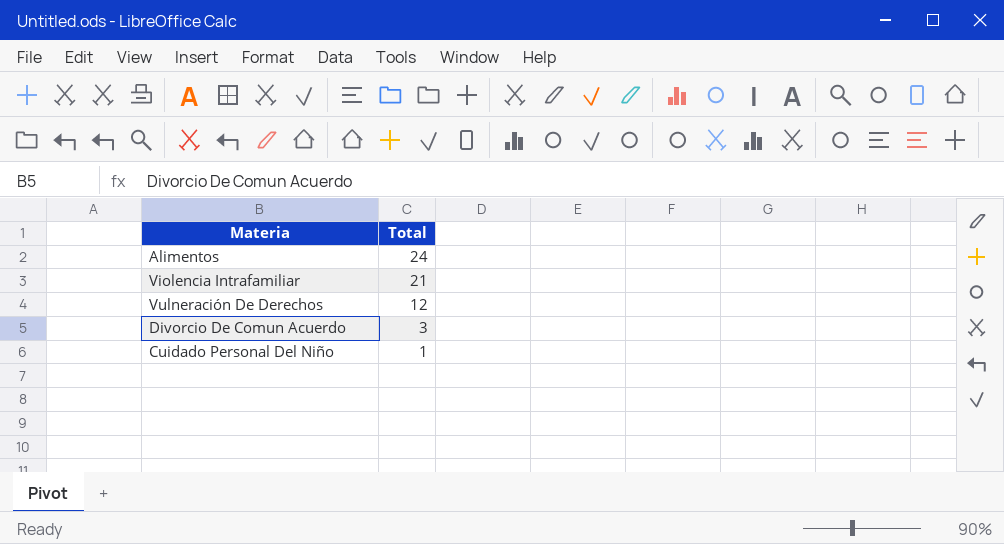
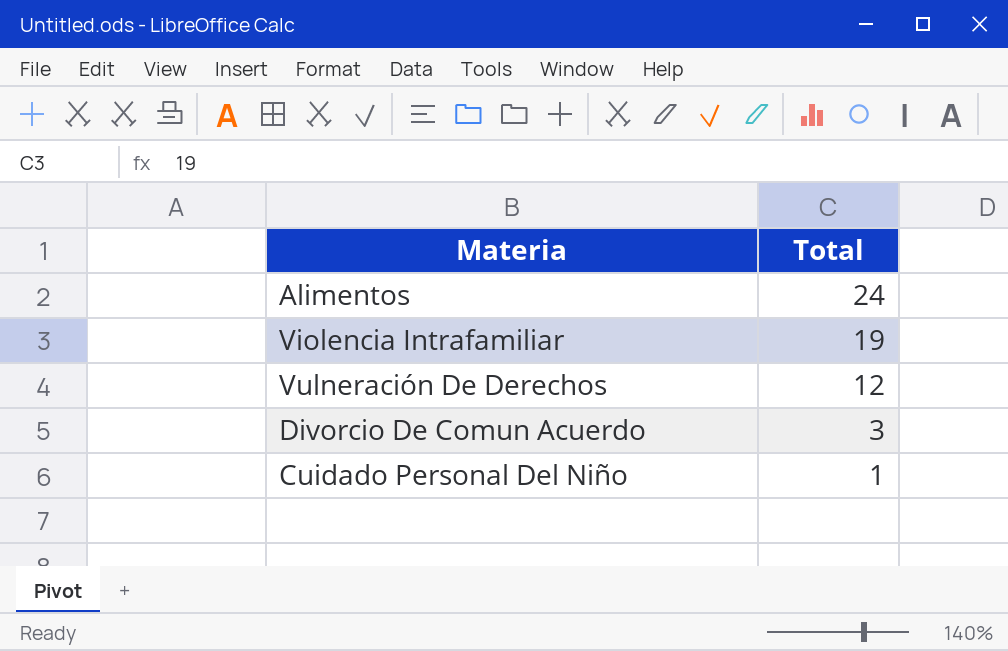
Violencia Intrafamiliar | Total: 21 -> 19

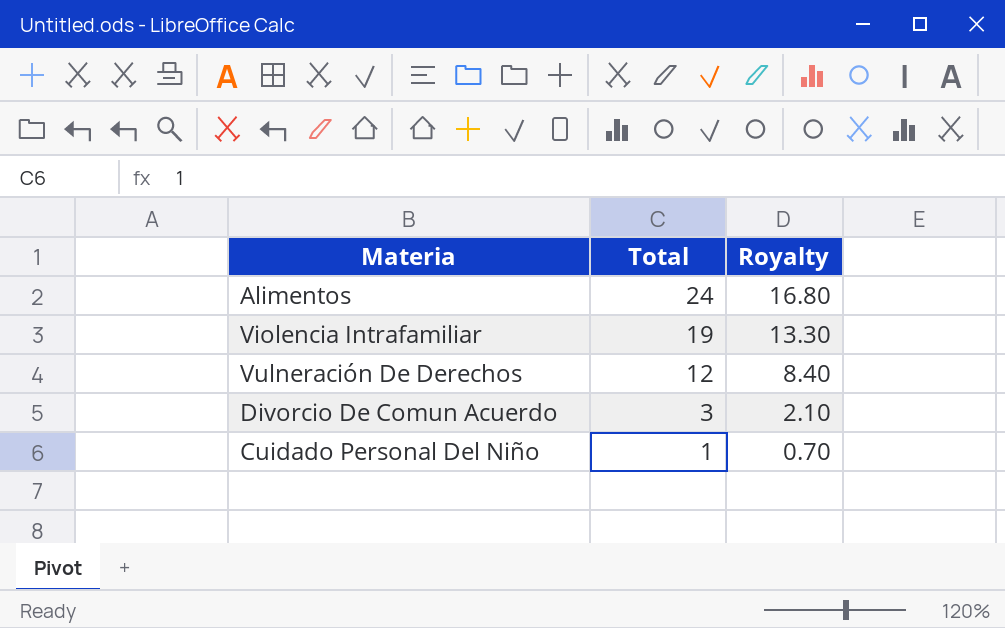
column Royalty | formula: none -> [Total] * 0.7

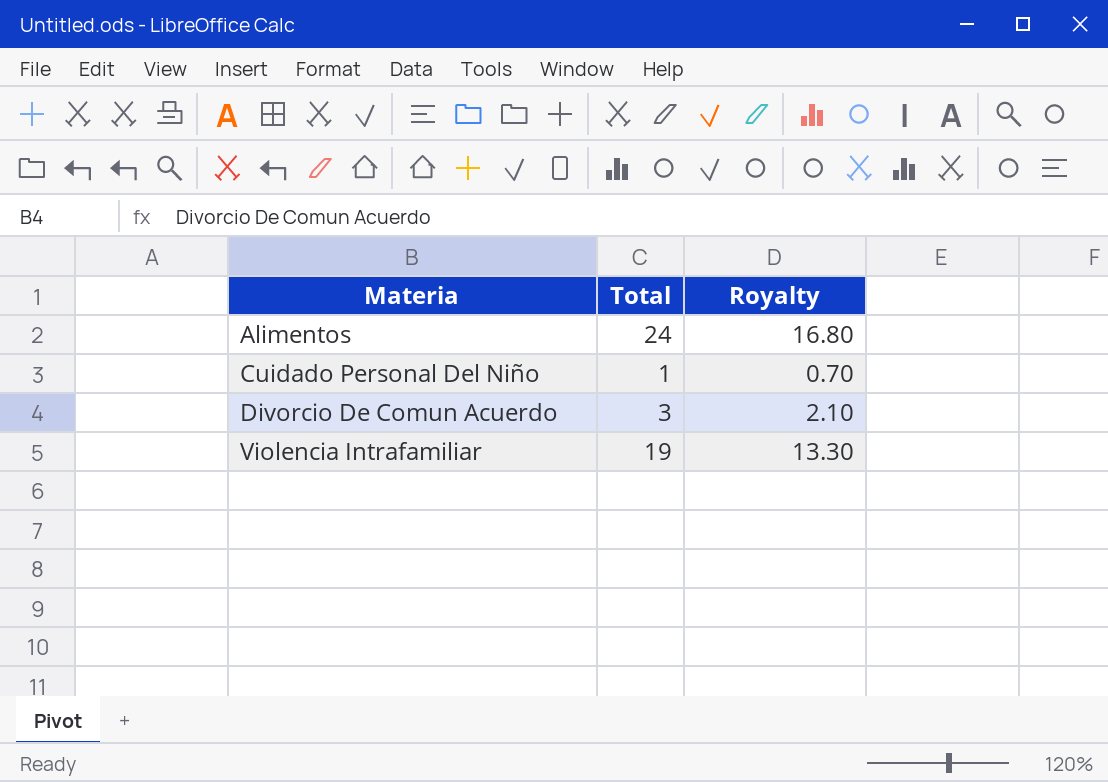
row order: Total descending -> Materia ascending
row Vulneración De Derechos: 12 | 8.40 -> none

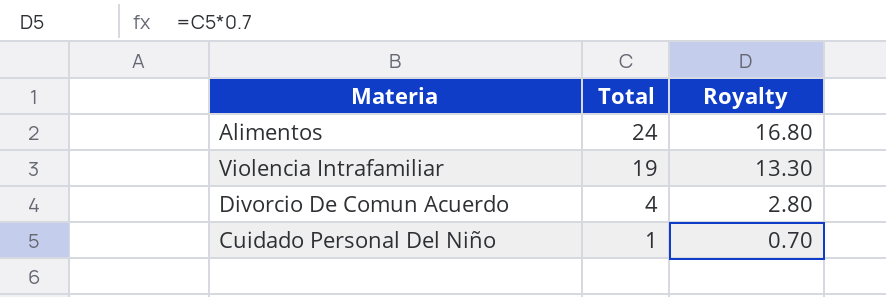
row order: Materia ascending -> Total descending
Divorcio De Comun Acuerdo | Total: 3 -> 4
Divorcio De Comun Acuerdo | Royalty: 2.10 -> 2.80

